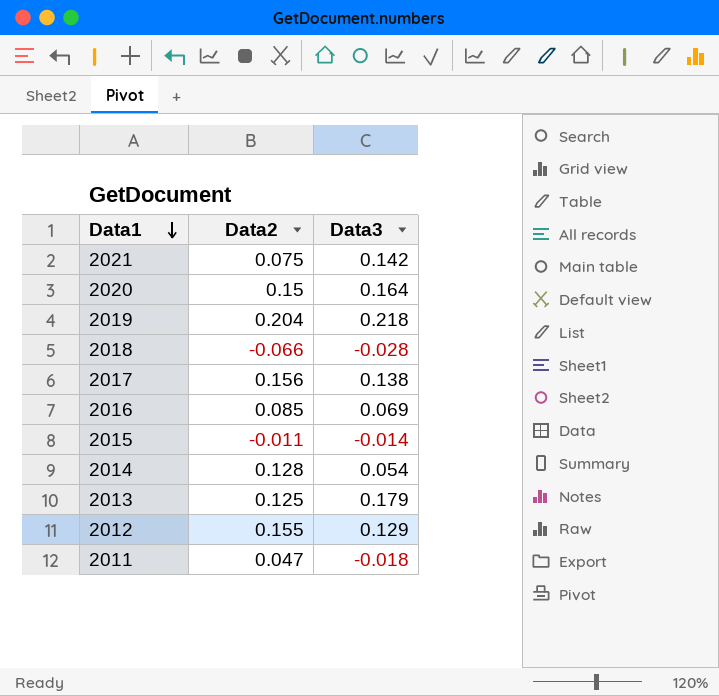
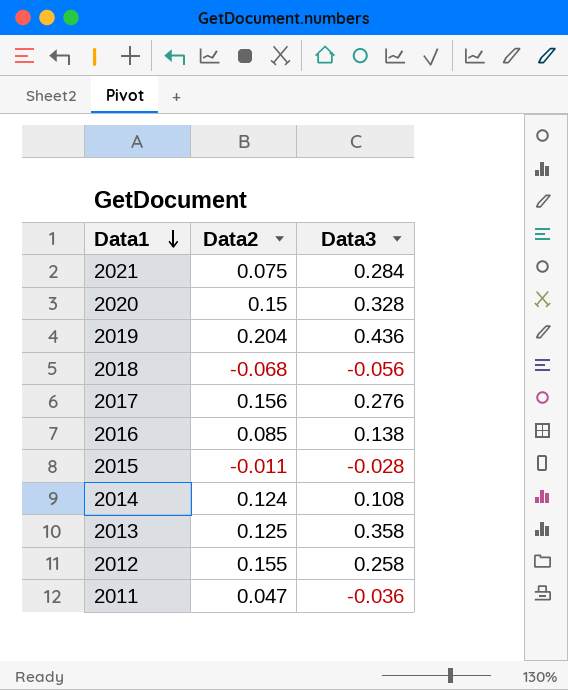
2021 | Data3: 0.142 -> 0.284
2020 | Data3: 0.164 -> 0.328
2019 | Data3: 0.218 -> 0.436
2018 | Data2: -0.066 -> -0.068
2018 | Data3: -0.028 -> -0.056
2017 | Data3: 0.138 -> 0.276
2016 | Data3: 0.069 -> 0.138
2015 | Data3: -0.014 -> -0.028
2014 | Data2: 0.128 -> 0.124
2014 | Data3: 0.054 -> 0.108
2013 | Data3: 0.179 -> 0.358
2012 | Data3: 0.129 -> 0.258
2011 | Data3: -0.018 -> -0.036

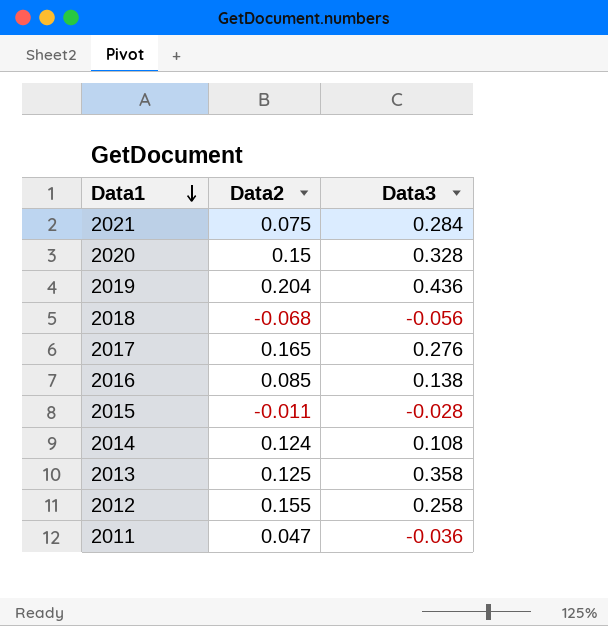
2017 | Data2: 0.156 -> 0.165

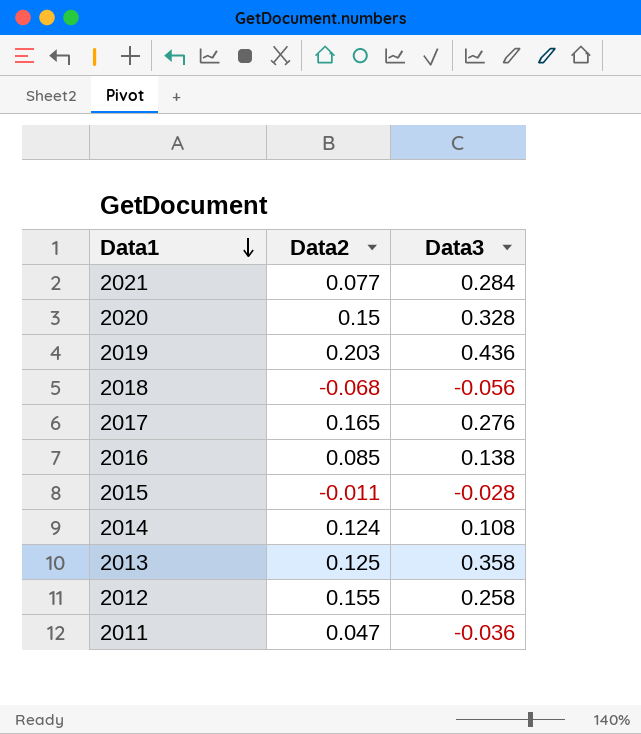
2021 | Data2: 0.075 -> 0.077
2019 | Data2: 0.204 -> 0.203

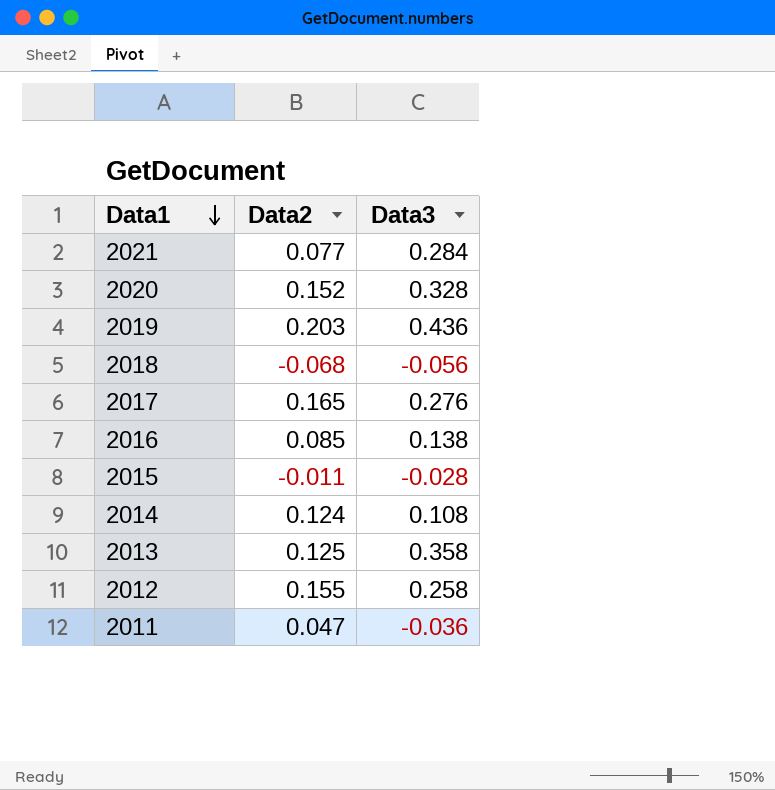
2020 | Data2: 0.15 -> 0.152

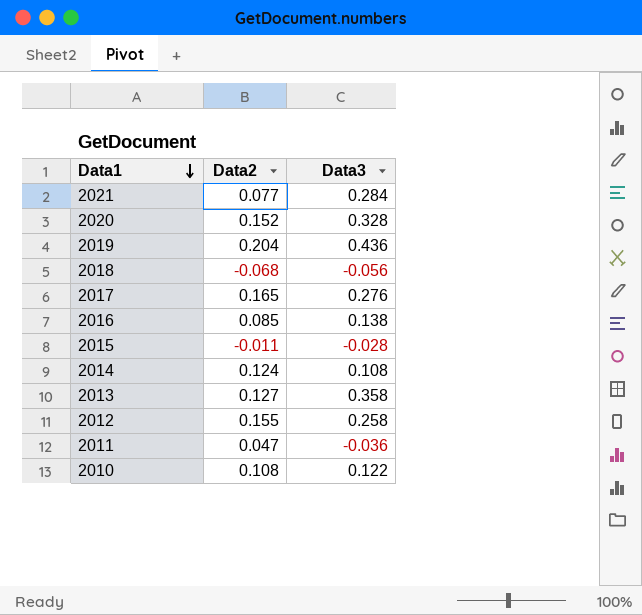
2019 | Data2: 0.203 -> 0.204
2013 | Data2: 0.125 -> 0.127
row 2010: none -> 0.108 | 0.122

